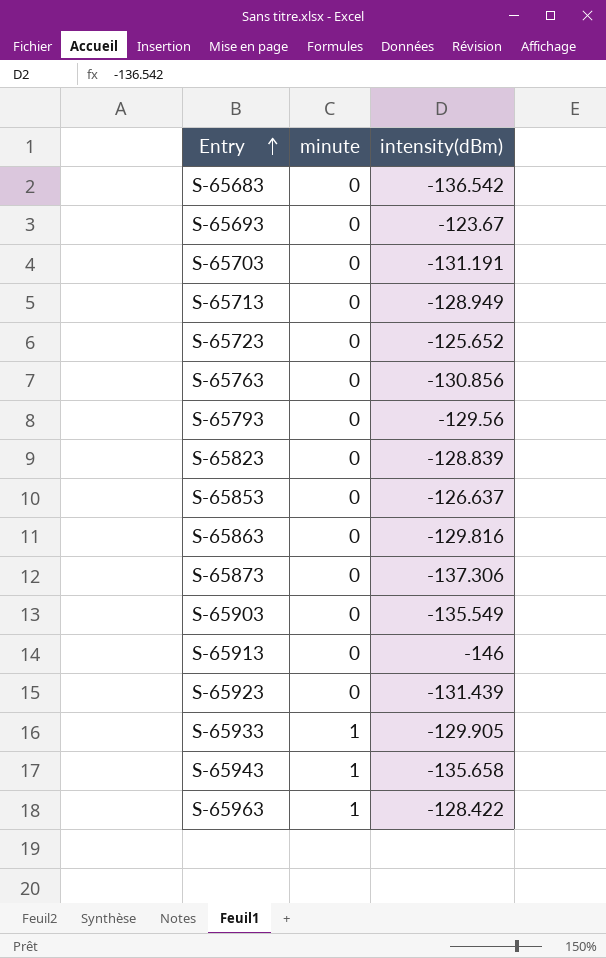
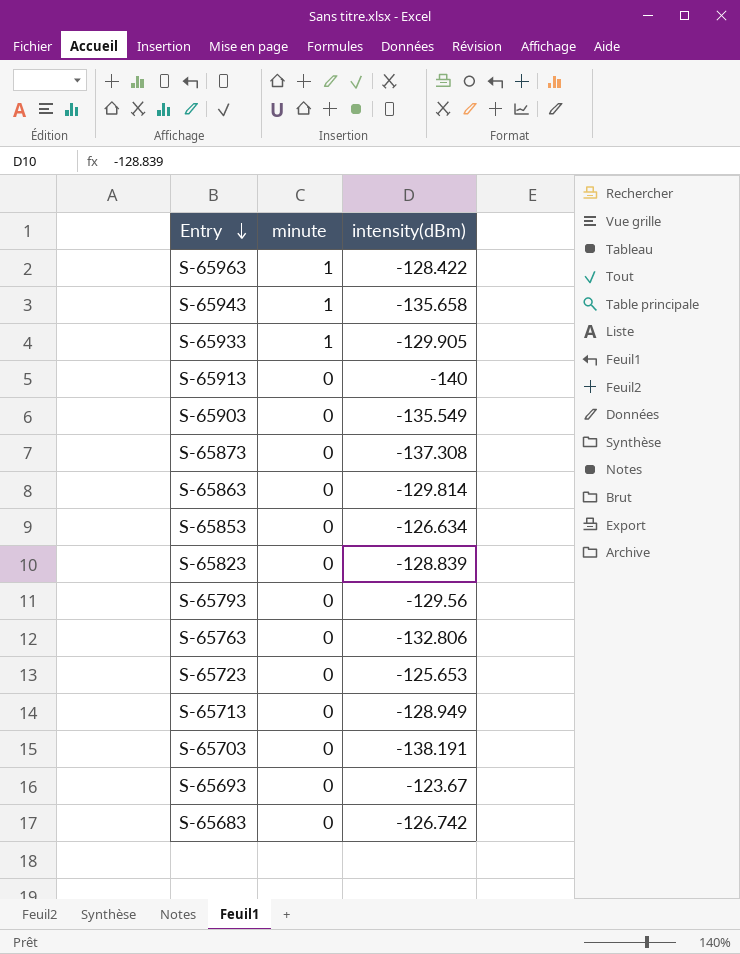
row order: Entry ascending -> Entry descending
row S-65923: 0 | -131.439 -> none
S-65913 | intensity(dBm): -146 -> -140
S-65873 | intensity(dBm): -137.306 -> -137.308
S-65863 | intensity(dBm): -129.816 -> -129.814
S-65853 | intensity(dBm): -126.637 -> -126.634
S-65763 | intensity(dBm): -130.856 -> -132.806
S-65723 | intensity(dBm): -125.652 -> -125.653
S-65703 | intensity(dBm): -131.191 -> -138.191
S-65683 | intensity(dBm): -136.542 -> -126.742

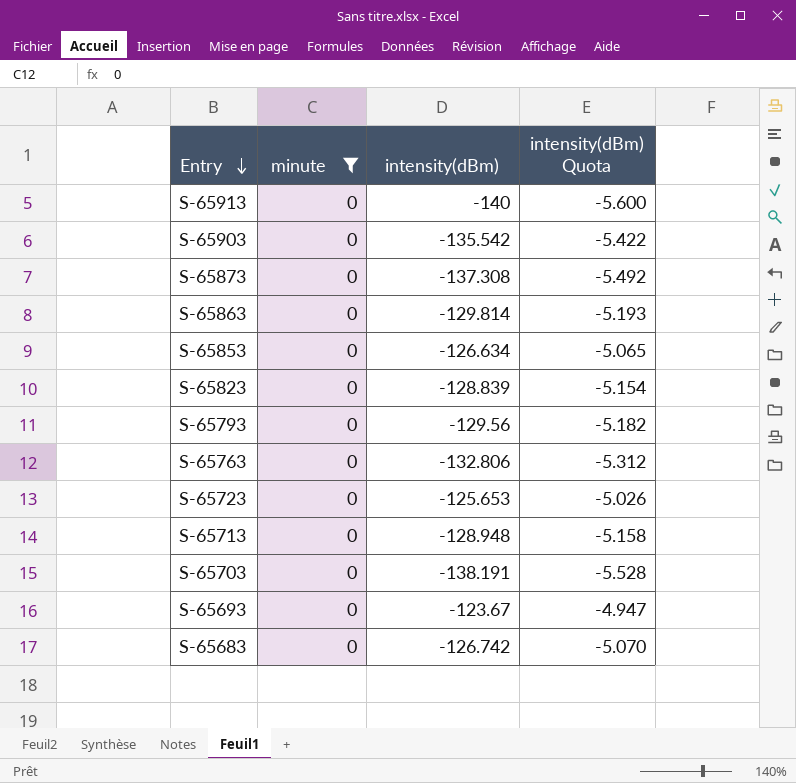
filter: none -> minute = 0
column intensity(dBm) Quota | formula: none -> [intensity(dBm)] * 0.04
S-65903 | intensity(dBm): -135.549 -> -135.542
S-65713 | intensity(dBm): -128.949 -> -128.948

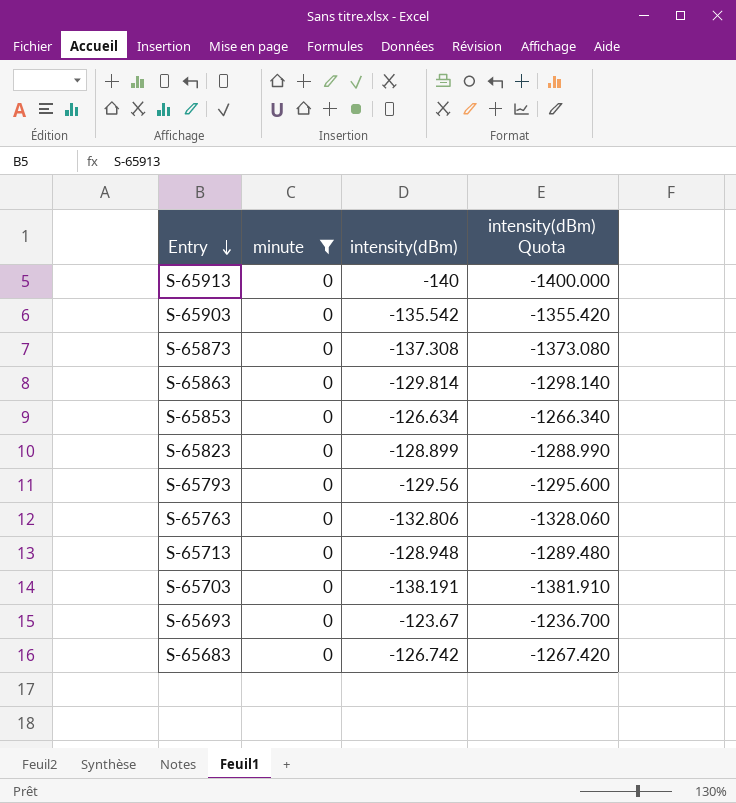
column intensity(dBm) Quota | formula: [intensity(dBm)] * 0.04 -> [intensity(dBm)] * 10
row S-65723: 0 | -125.653 | -5.026 -> none
S-65823 | intensity(dBm): -128.839 -> -128.899

